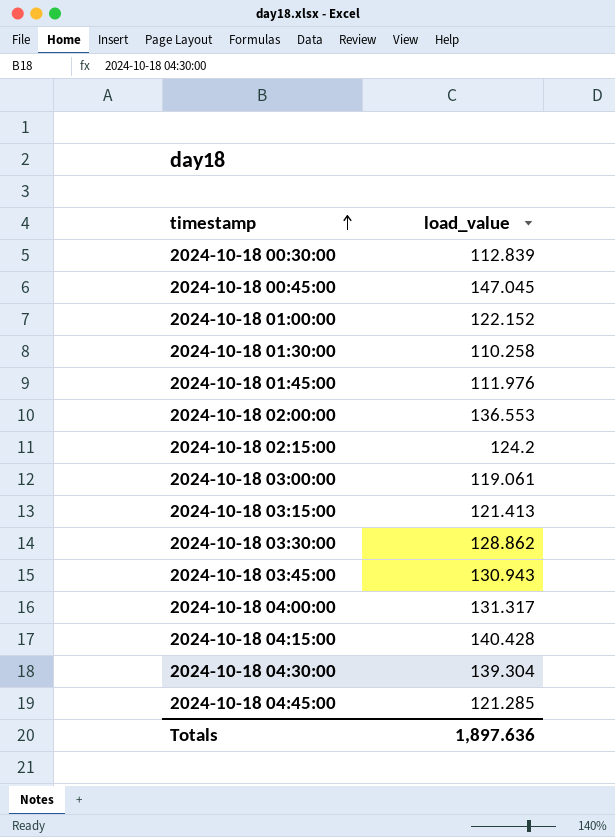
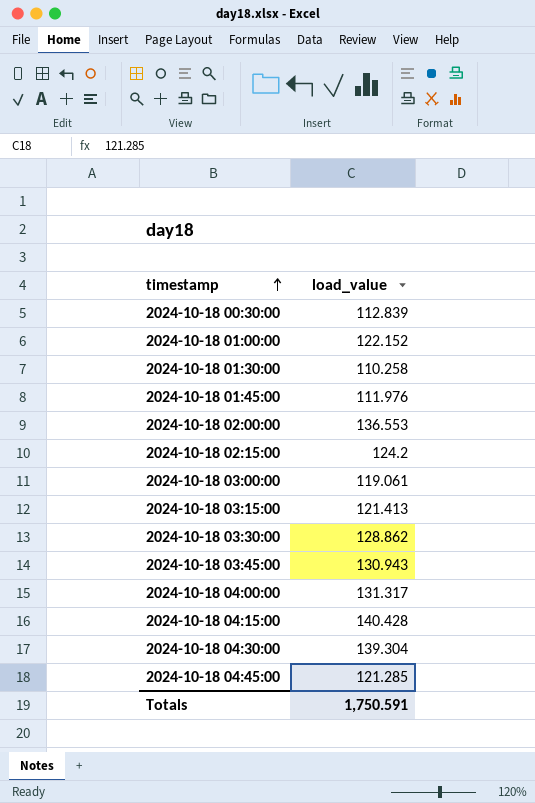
row 2024-10-18 00:45:00: 147.045 -> none
Totals | load_value: 1,897.636 -> 1,750.591

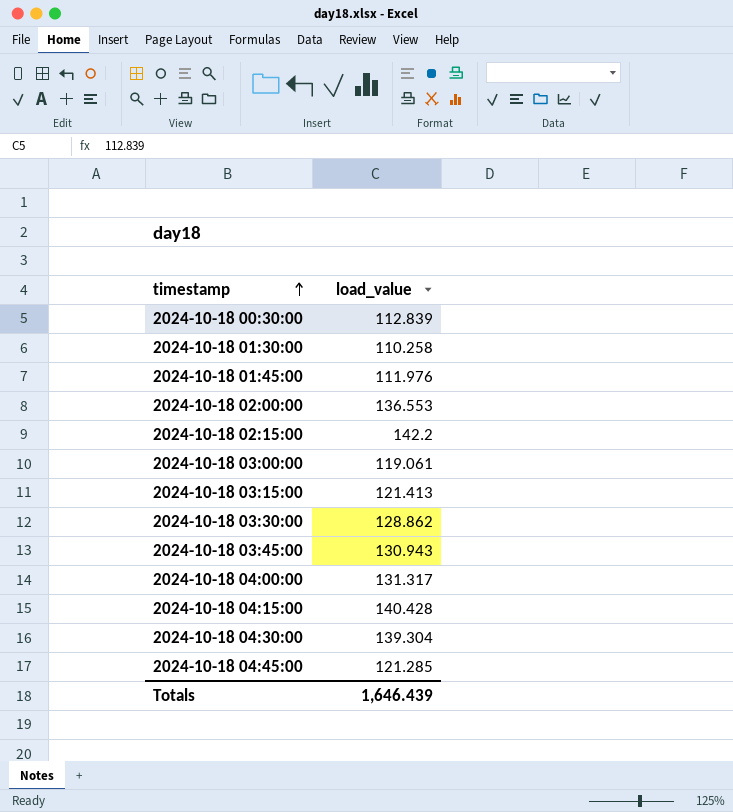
row 2024-10-18 01:00:00: 122.152 -> none
2024-10-18 02:15:00 | load_value: 124.2 -> 142.2
Totals | load_value: 1,750.591 -> 1,646.439

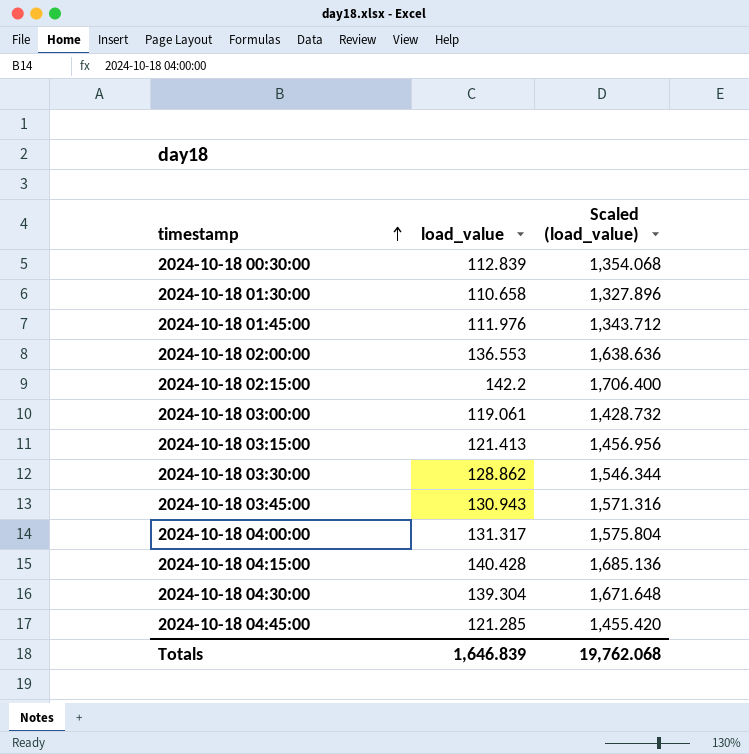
column Scaled (load_value) | formula: none -> [load_value] * 12
2024-10-18 01:30:00 | load_value: 110.258 -> 110.658
Totals | load_value: 1,646.439 -> 1,646.839

